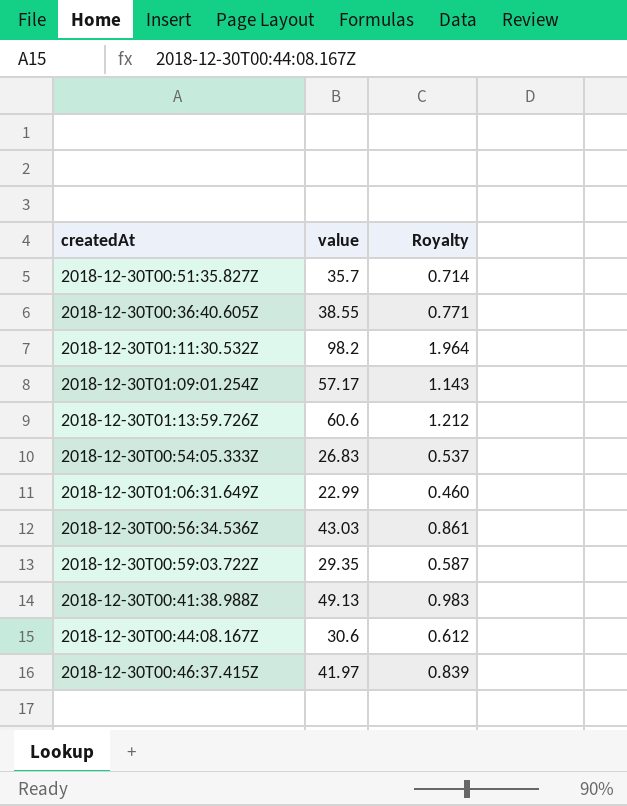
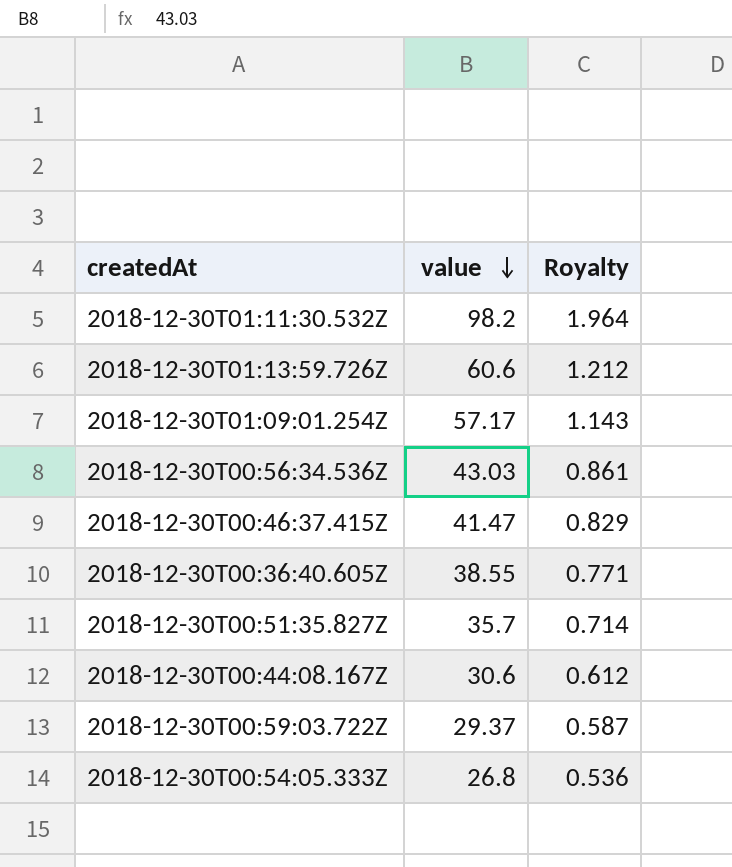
row order: none -> value descending
row 2018-12-30T01:06:31.649Z: 22.99 | 0.460 -> none
row 2018-12-30T00:41:38.988Z: 49.13 | 0.983 -> none
2018-12-30T00:46:37.415Z | value: 41.97 -> 41.47
2018-12-30T00:46:37.415Z | Royalty: 0.839 -> 0.829
2018-12-30T00:59:03.722Z | value: 29.35 -> 29.37
2018-12-30T00:54:05.333Z | value: 26.83 -> 26.8
2018-12-30T00:54:05.333Z | Royalty: 0.537 -> 0.536

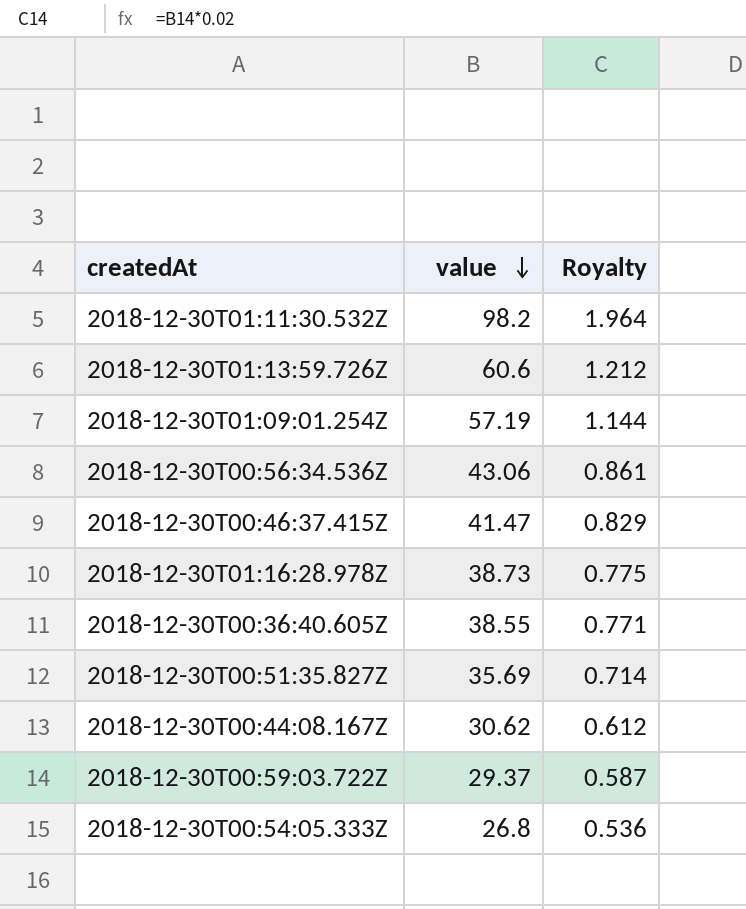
2018-12-30T01:09:01.254Z | value: 57.17 -> 57.19
2018-12-30T01:09:01.254Z | Royalty: 1.143 -> 1.144
2018-12-30T00:56:34.536Z | value: 43.03 -> 43.06
row 2018-12-30T01:16:28.978Z: none -> 38.73 | 0.775
2018-12-30T00:51:35.827Z | value: 35.7 -> 35.69
2018-12-30T00:44:08.167Z | value: 30.6 -> 30.62

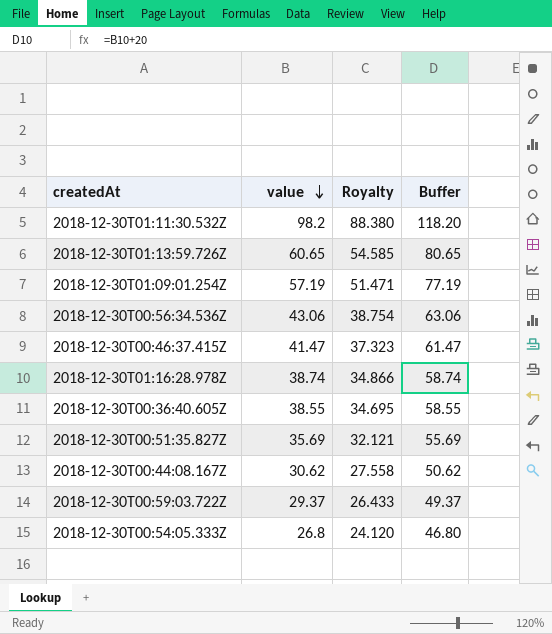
column Royalty | formula: [value] * 0.02 -> [value] * 0.9
column Buffer | formula: none -> [value] + 20
2018-12-30T01:13:59.726Z | value: 60.6 -> 60.65
2018-12-30T01:16:28.978Z | value: 38.73 -> 38.74

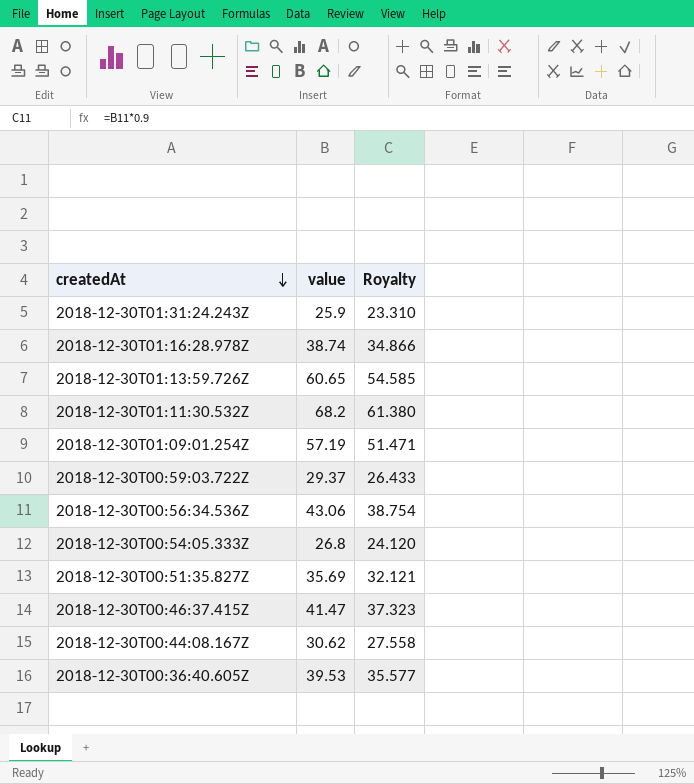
row order: value descending -> createdAt descending
column Buffer | formula: [value] + 20 -> none
row 2018-12-30T01:31:24.243Z: none -> 25.9 | 23.310
2018-12-30T01:11:30.532Z | value: 98.2 -> 68.2
2018-12-30T01:11:30.532Z | Royalty: 88.380 -> 61.380
2018-12-30T00:36:40.605Z | value: 38.55 -> 39.53
2018-12-30T00:36:40.605Z | Royalty: 34.695 -> 35.577

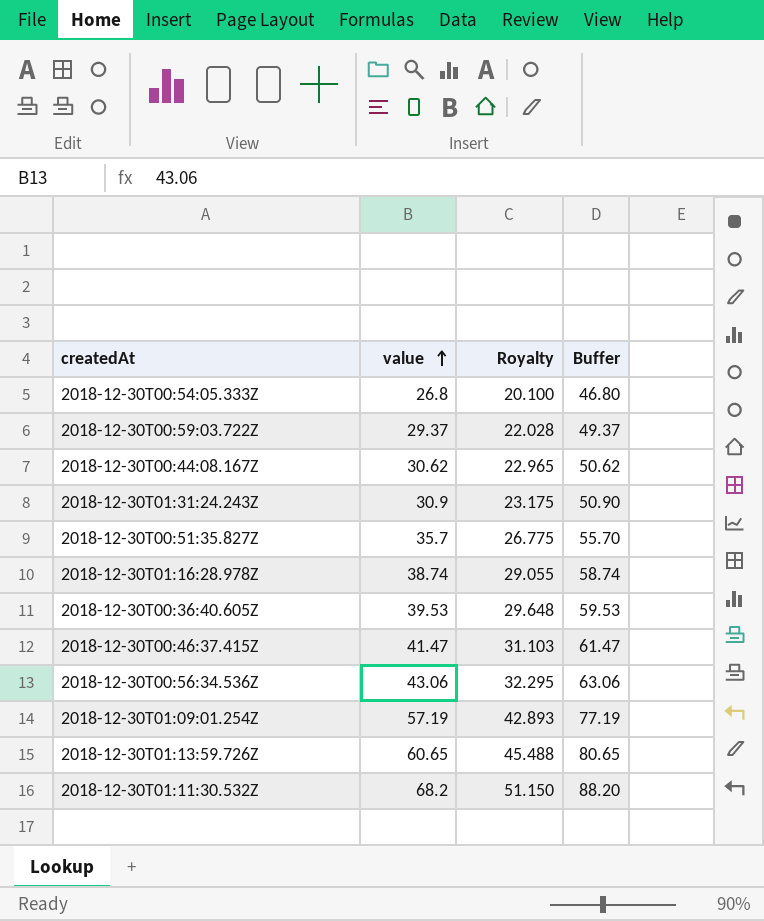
row order: createdAt descending -> value ascending
column Royalty | formula: [value] * 0.9 -> [value] * 0.75
column Buffer | formula: none -> [value] + 20
2018-12-30T01:31:24.243Z | value: 25.9 -> 30.9
2018-12-30T00:51:35.827Z | value: 35.69 -> 35.7

